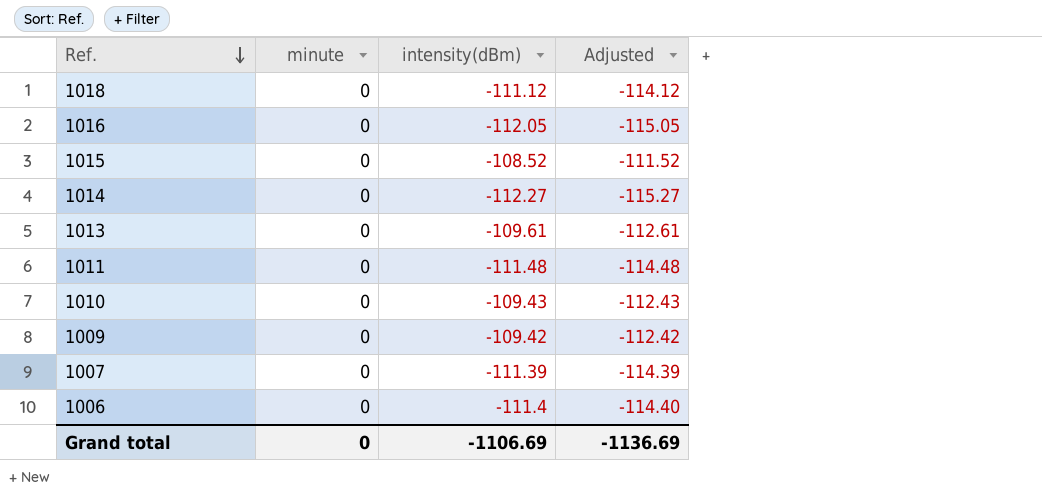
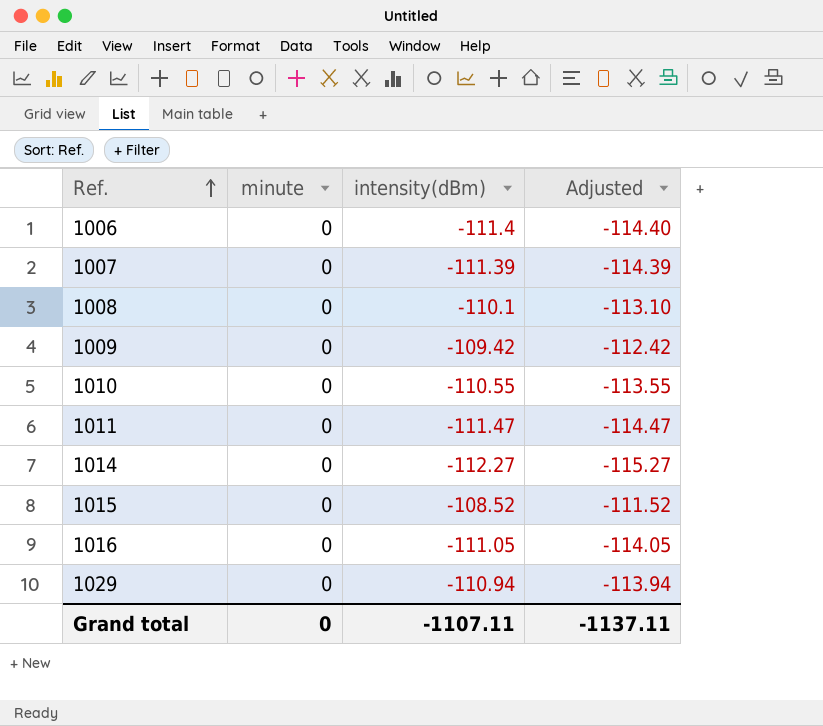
row order: Ref. descending -> Ref. ascending
row 1018: 0 | -111.12 | -114.12 -> none
row 1013: 0 | -109.61 | -112.61 -> none
row 1008: none -> 0 | -110.1 | -113.10
1010 | intensity(dBm): -109.43 -> -110.55
1010 | Adjusted: -112.43 -> -113.55
1011 | intensity(dBm): -111.48 -> -111.47
1011 | Adjusted: -114.48 -> -114.47
1016 | intensity(dBm): -112.05 -> -111.05
1016 | Adjusted: -115.05 -> -114.05
row 1029: none -> 0 | -110.94 | -113.94
Grand total | intensity(dBm): -1106.69 -> -1107.11
Grand total | Adjusted: -1136.69 -> -1137.11

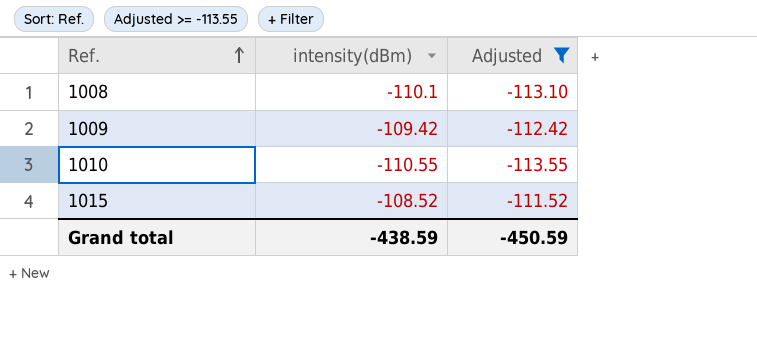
filter: none -> Adjusted >= -113.55
column minute | position: 2 -> none
Grand total | intensity(dBm): -1107.11 -> -438.59
Grand total | Adjusted: -1137.11 -> -450.59

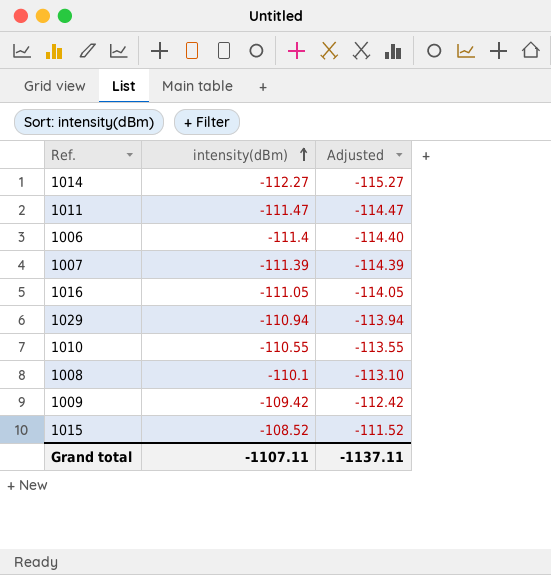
filter: Adjusted >= -113.55 -> none
row order: Ref. ascending -> intensity(dBm) ascending
Grand total | intensity(dBm): -438.59 -> -1107.11
Grand total | Adjusted: -450.59 -> -1137.11

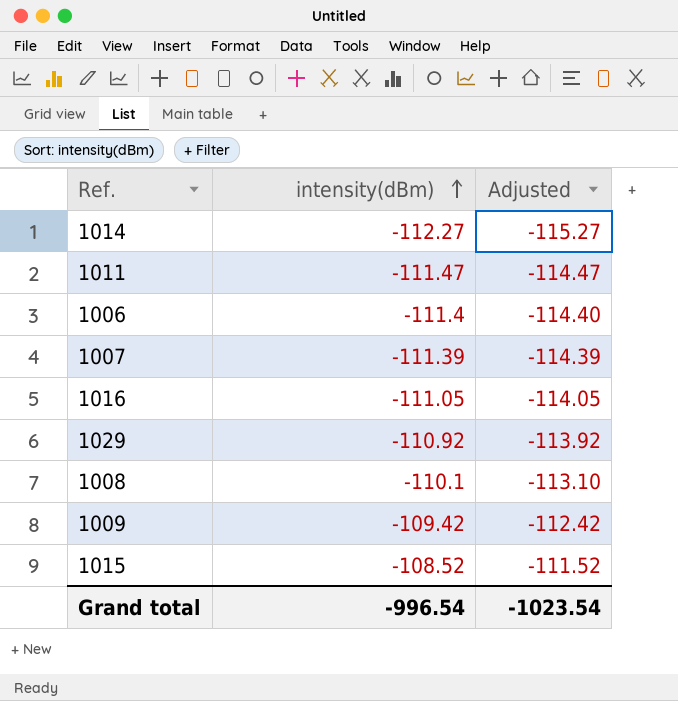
row 1010: -110.55 | -113.55 -> none
1029 | intensity(dBm): -110.94 -> -110.92
1029 | Adjusted: -113.94 -> -113.92
Grand total | intensity(dBm): -1107.11 -> -996.54
Grand total | Adjusted: -1137.11 -> -1023.54

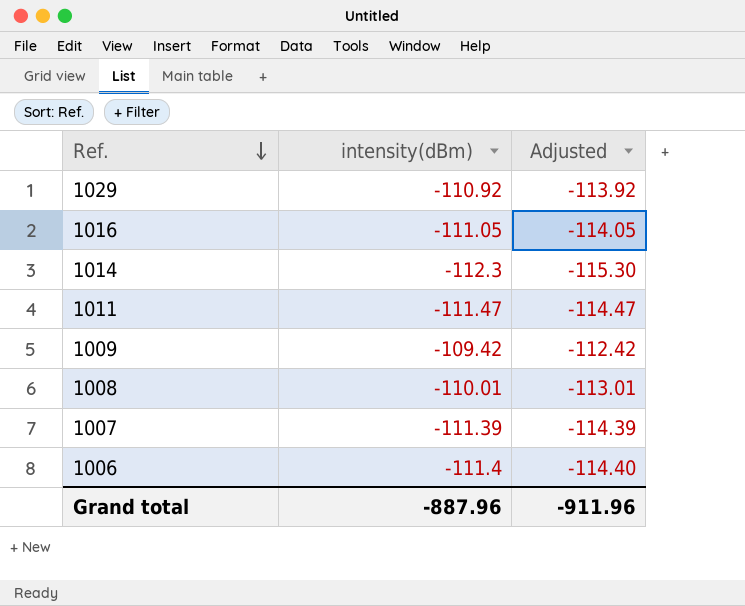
row order: intensity(dBm) ascending -> Ref. descending
row 1015: -108.52 | -111.52 -> none
1014 | intensity(dBm): -112.27 -> -112.3
1014 | Adjusted: -115.27 -> -115.30
1008 | intensity(dBm): -110.1 -> -110.01
1008 | Adjusted: -113.10 -> -113.01
Grand total | intensity(dBm): -996.54 -> -887.96
Grand total | Adjusted: -1023.54 -> -911.96

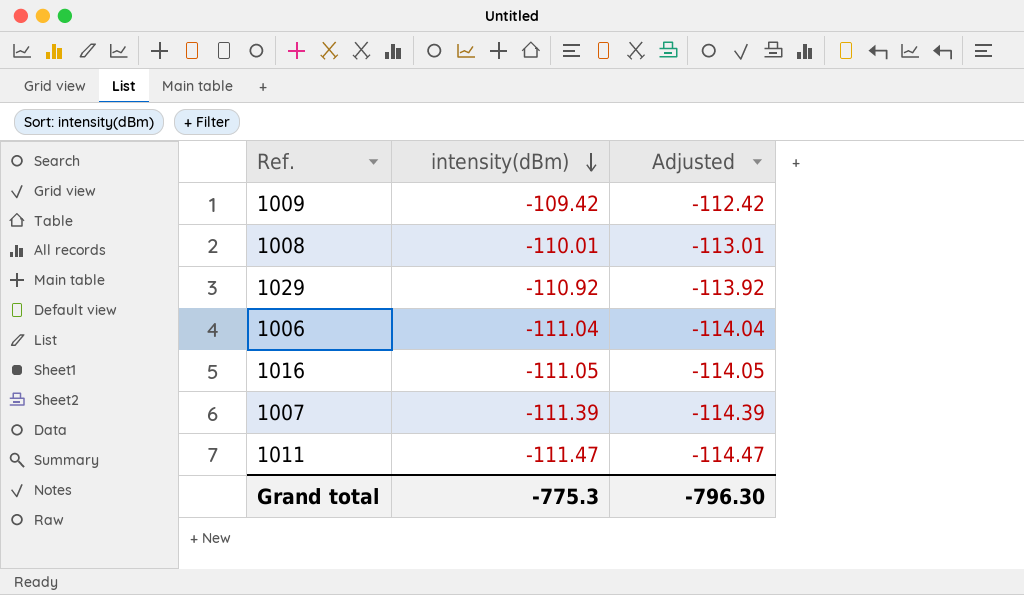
row order: Ref. descending -> intensity(dBm) descending
row 1014: -112.3 | -115.30 -> none
1006 | intensity(dBm): -111.4 -> -111.04
1006 | Adjusted: -114.40 -> -114.04
Grand total | intensity(dBm): -887.96 -> -775.3
Grand total | Adjusted: -911.96 -> -796.30

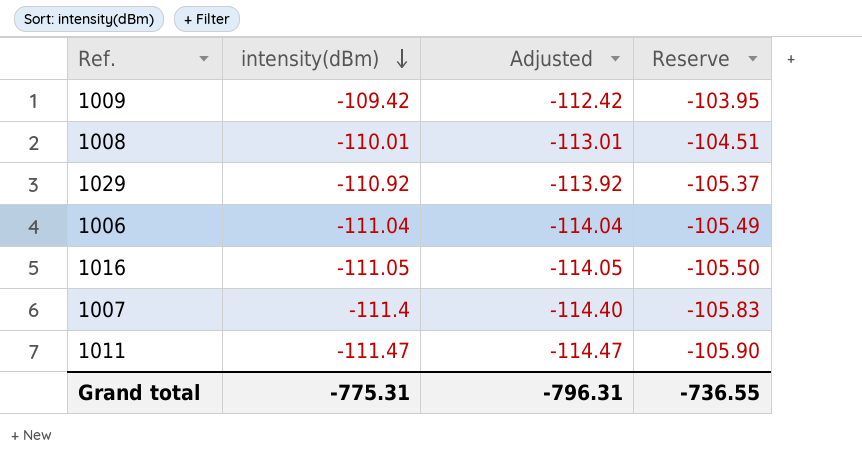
column Reserve | formula: none -> [intensity(dBm)] * 0.95
1007 | intensity(dBm): -111.39 -> -111.4
1007 | Adjusted: -114.39 -> -114.40
Grand total | intensity(dBm): -775.3 -> -775.31
Grand total | Adjusted: -796.30 -> -796.31

